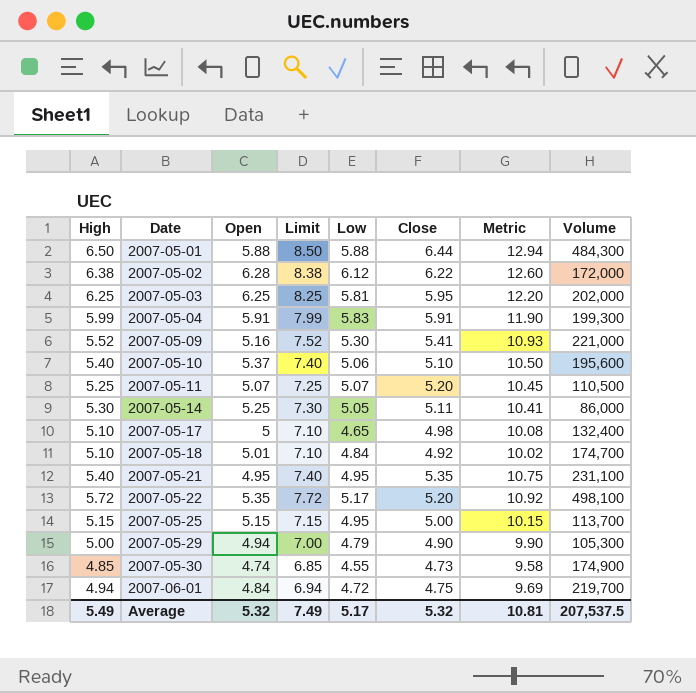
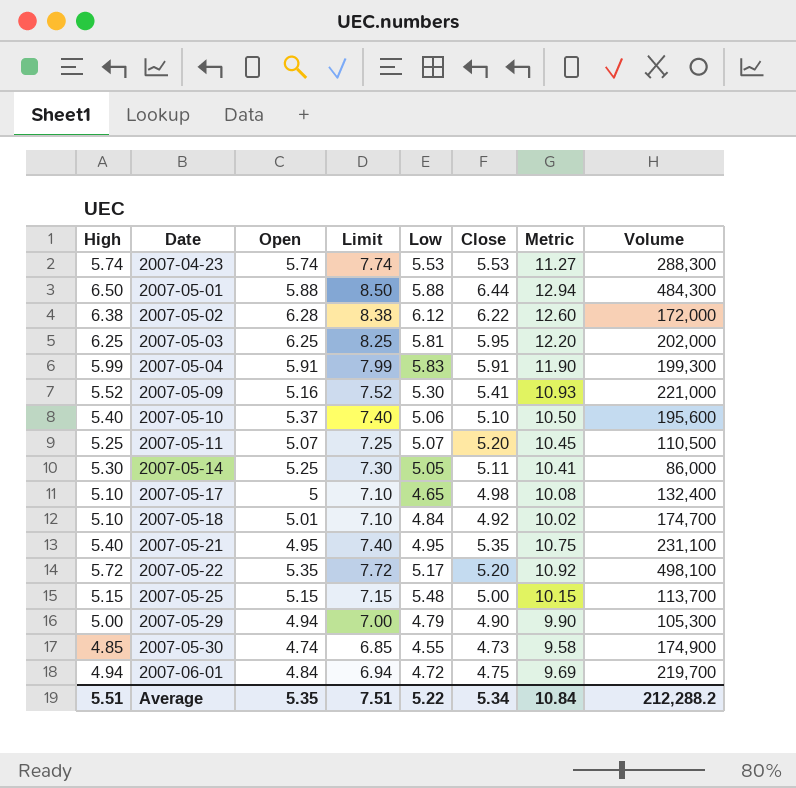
row 2007-04-23: none -> 5.74 | 5.74 | 7.74 | 5.53 | 5.53 | 11.27 | 288,300
2007-05-25 | Low: 4.95 -> 5.48
Average | High: 5.49 -> 5.51
Average | Open: 5.32 -> 5.35
Average | Limit: 7.49 -> 7.51
Average | Low: 5.17 -> 5.22
Average | Close: 5.32 -> 5.34
Average | Metric: 10.81 -> 10.84
Average | Volume: 207,537.5 -> 212,288.2

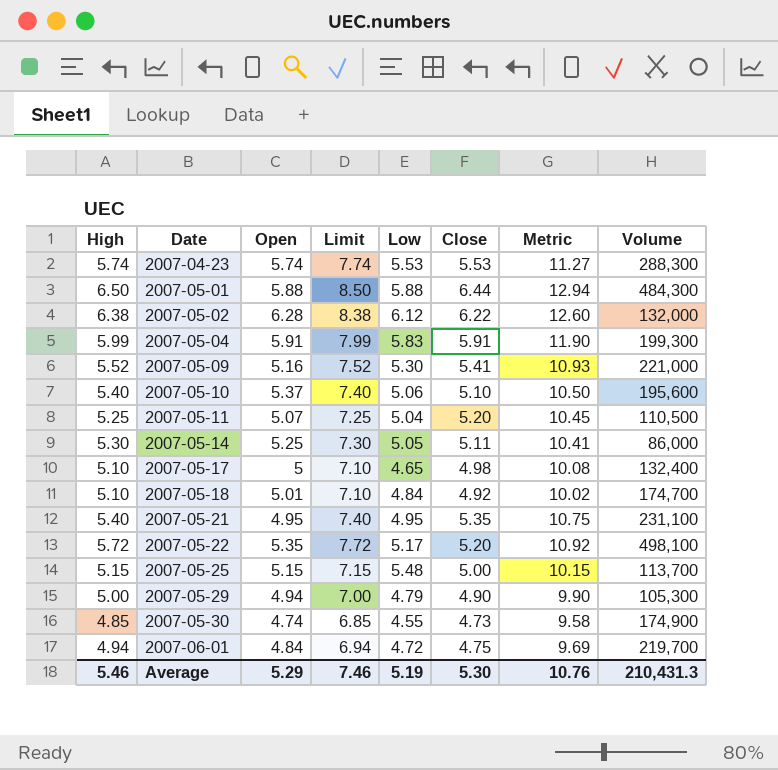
row 2007-05-03: 6.25 | 6.25 | 8.25 | 5.81 | 5.95 | 12.20 | 202,000 -> none
2007-05-02 | Volume: 172,000 -> 132,000
2007-05-11 | Low: 5.07 -> 5.04
Average | High: 5.51 -> 5.46
Average | Open: 5.35 -> 5.29
Average | Limit: 7.51 -> 7.46
Average | Low: 5.22 -> 5.19
Average | Close: 5.34 -> 5.30
Average | Metric: 10.84 -> 10.76
Average | Volume: 212,288.2 -> 210,431.3

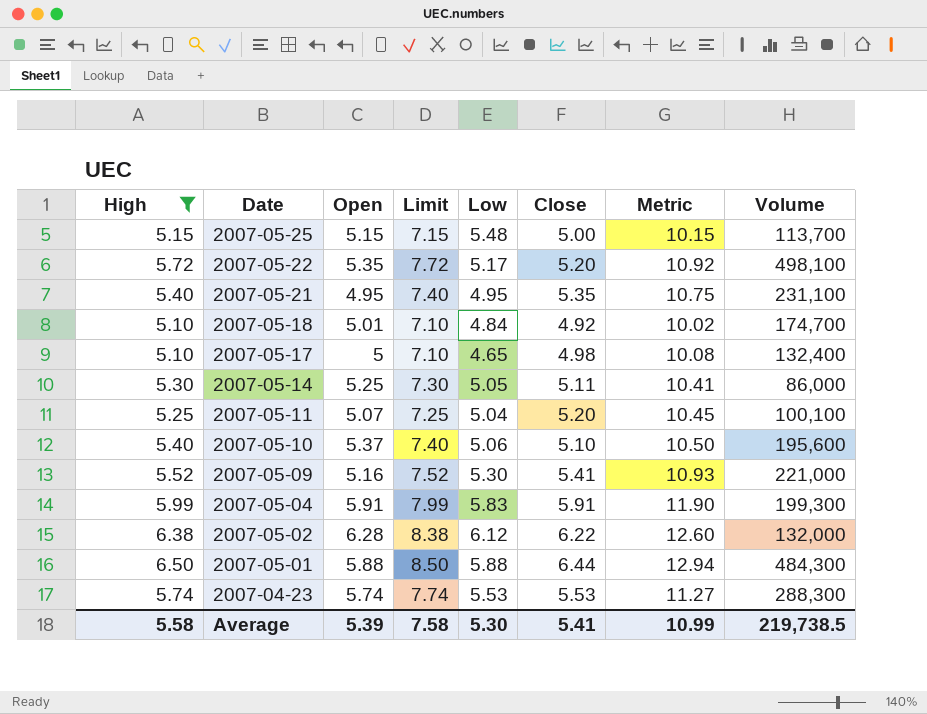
filter: none -> High >= 5.10
row order: Date ascending -> Date descending
2007-05-11 | Volume: 110,500 -> 100,100
Average | High: 5.46 -> 5.58
Average | Open: 5.29 -> 5.39
Average | Limit: 7.46 -> 7.58
Average | Low: 5.19 -> 5.30
Average | Close: 5.30 -> 5.41
Average | Metric: 10.76 -> 10.99
Average | Volume: 210,431.3 -> 219,738.5

